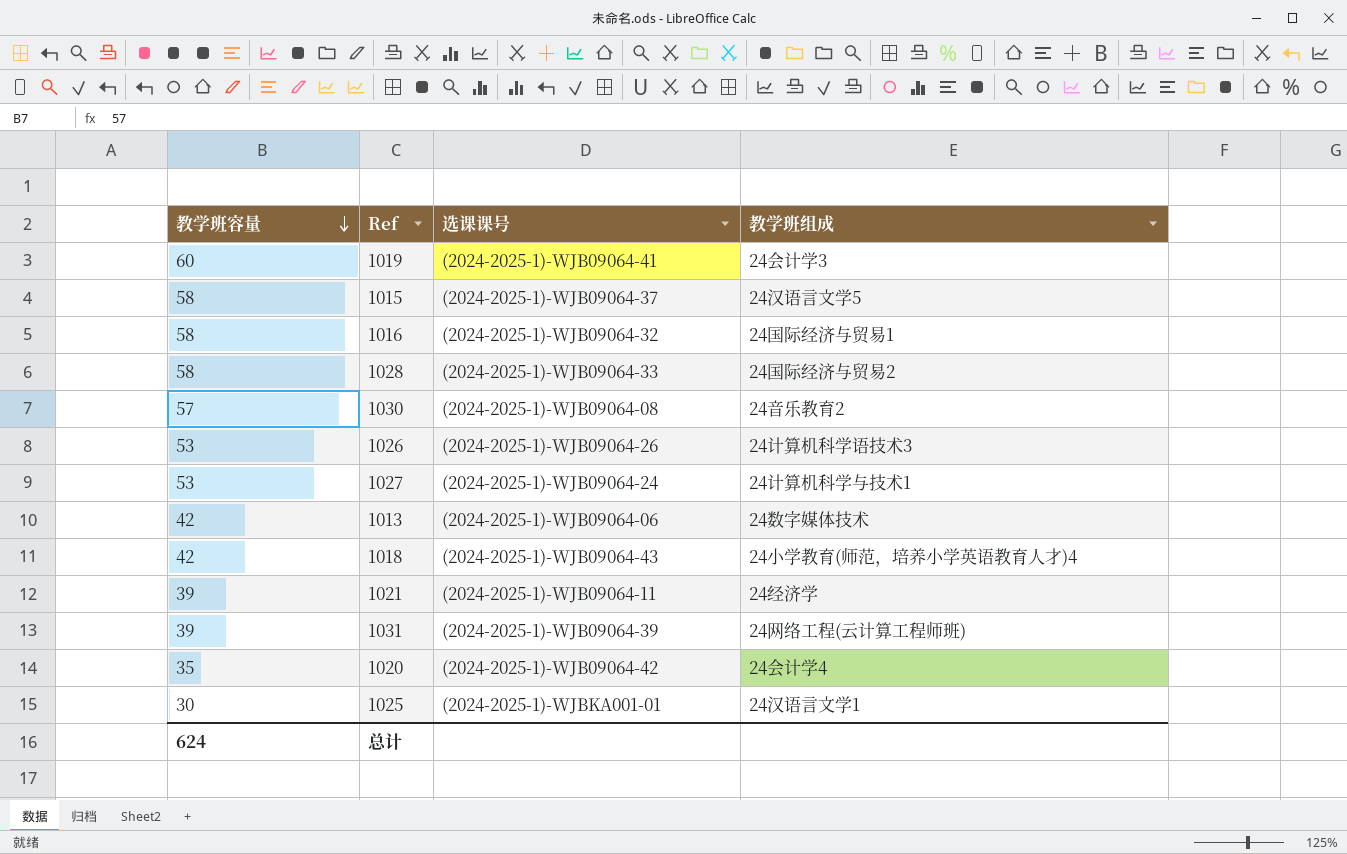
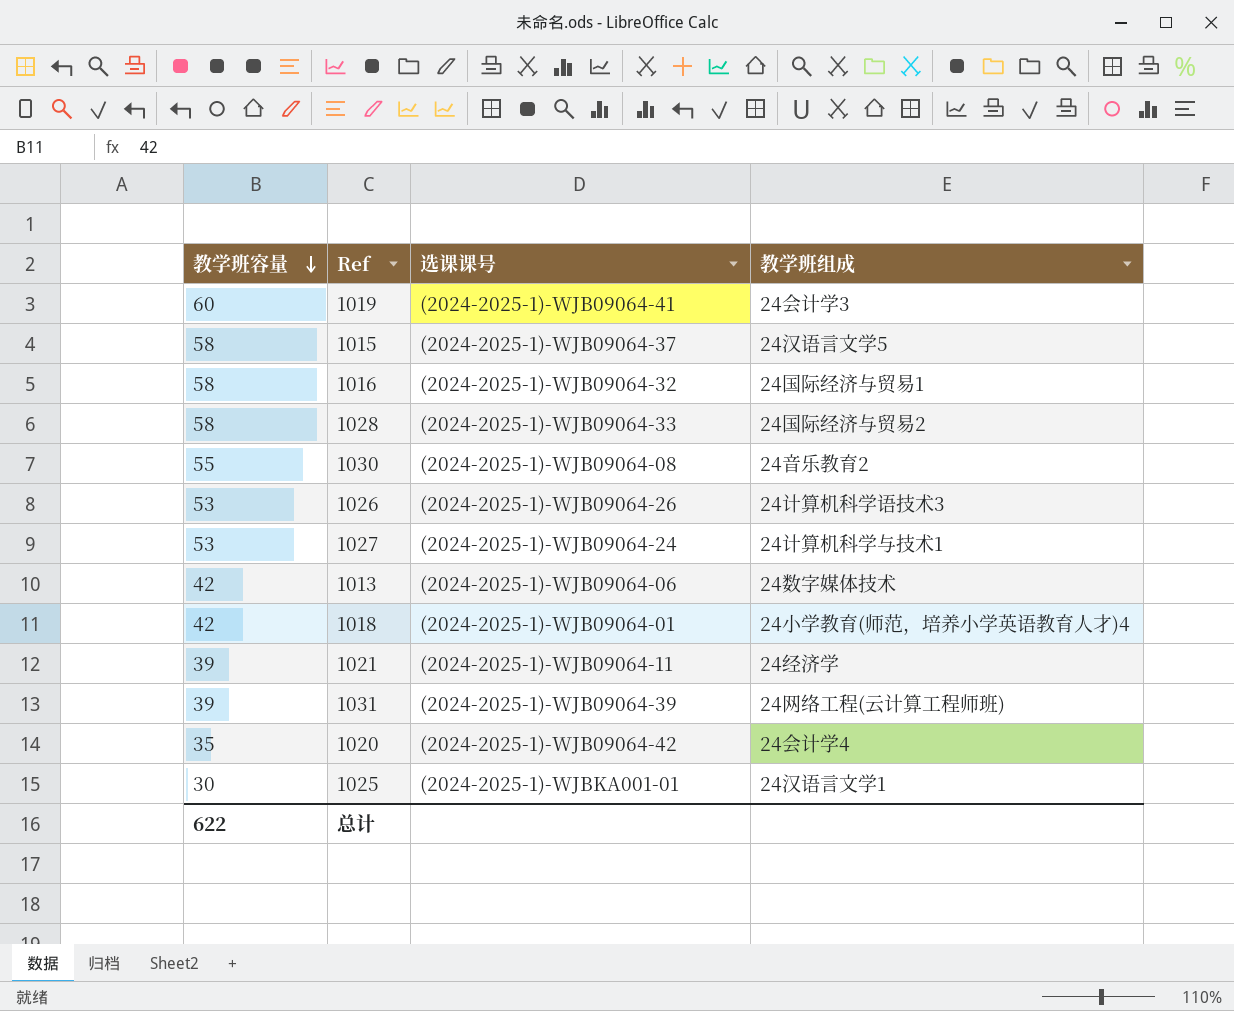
1030 | 教学班容量: 57 -> 55
1018 | 选课课号: (2024-2025-1)-WJB09064-43 -> (2024-2025-1)-WJB09064-01
总计 | 教学班容量: 624 -> 622

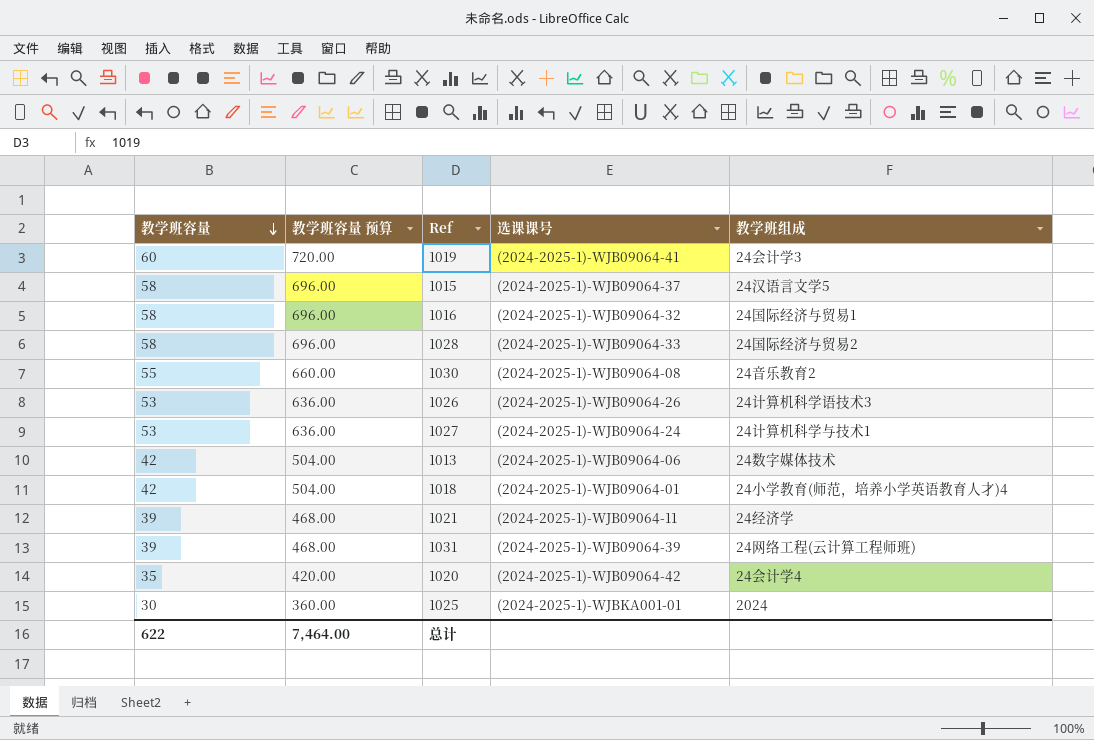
column 教学班容量 预算 | formula: none -> [教学班容量] * 12
1025 | 教学班组成: 24汉语言文学1 -> 2024

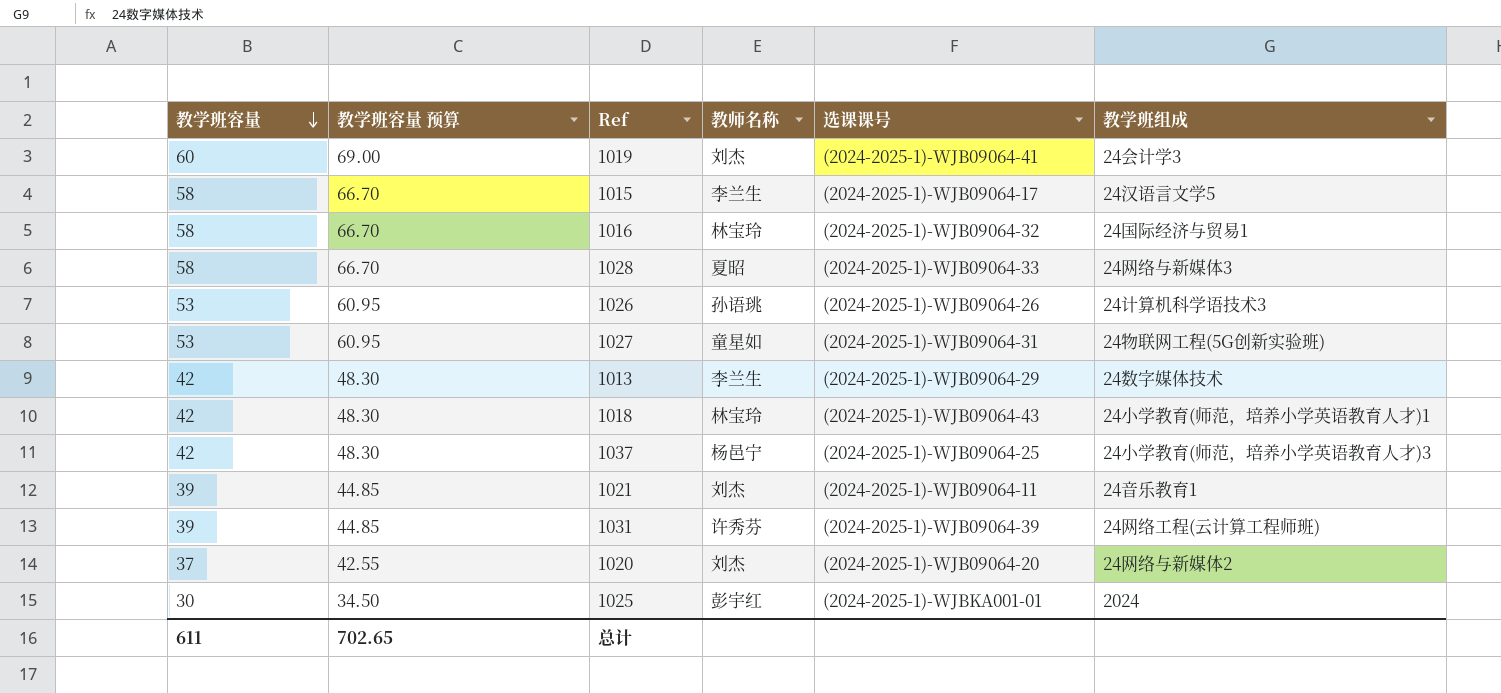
column 教学班容量 预算 | formula: [教学班容量] * 12 -> [教学班容量] * 1.15
column 教师名称 | position: none -> 4
row 1030: 55 | 660.00 | (2024-2025-1)-WJB09064-08 | 24音乐教育2 -> none
1015 | 选课课号: (2024-2025-1)-WJB09064-37 -> (2024-2025-1)-WJB09064-17
1028 | 教学班组成: 24国际经济与贸易2 -> 24网络与新媒体3
1027 | 选课课号: (2024-2025-1)-WJB09064-24 -> (2024-2025-1)-WJB09064-31
1027 | 教学班组成: 24计算机科学与技术1 -> 24物联网工程(5G创新实验班)
1013 | 选课课号: (2024-2025-1)-WJB09064-06 -> (2024-2025-1)-WJB09064-29
1018 | 选课课号: (2024-2025-1)-WJB09064-01 -> (2024-2025-1)-WJB09064-43
1018 | 教学班组成: 24小学教育(师范，培养小学英语教育人才)4 -> 24小学教育(师范，培养小学英语教育人才)1
row 1037: none -> 42 | 48.30 | 杨邑宁 | (2024-2025-1)-WJB09064-25 | 24小学教育(师范，培养小学英语教育人才)3
1021 | 教学班组成: 24经济学 -> 24音乐教育1
1020 | 教学班容量: 35 -> 37
1020 | 选课课号: (2024-2025-1)-WJB09064-42 -> (2024-2025-1)-WJB09064-20
1020 | 教学班组成: 24会计学4 -> 24网络与新媒体2
总计 | 教学班容量: 622 -> 611
总计 | 教学班容量 预算: 7,464.00 -> 702.65

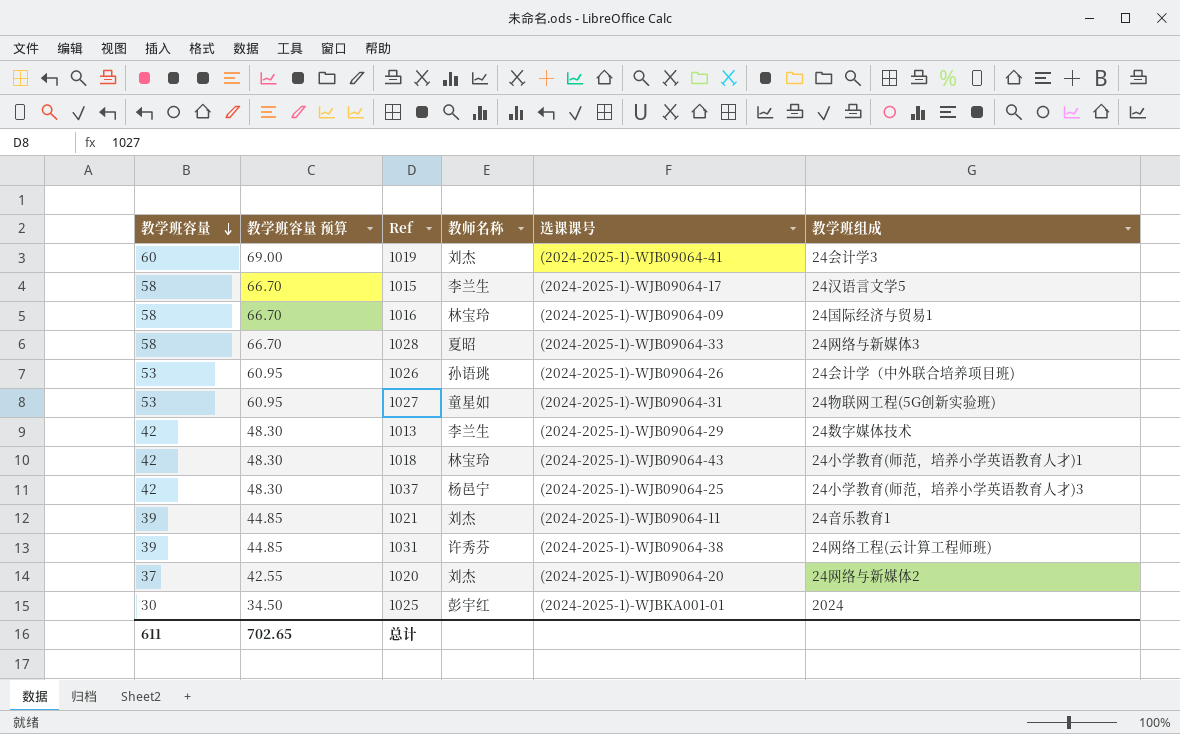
1016 | 选课课号: (2024-2025-1)-WJB09064-32 -> (2024-2025-1)-WJB09064-09
1026 | 教学班组成: 24计算机科学语技术3 -> 24会计学（中外联合培养项目班)
1031 | 选课课号: (2024-2025-1)-WJB09064-39 -> (2024-2025-1)-WJB09064-38

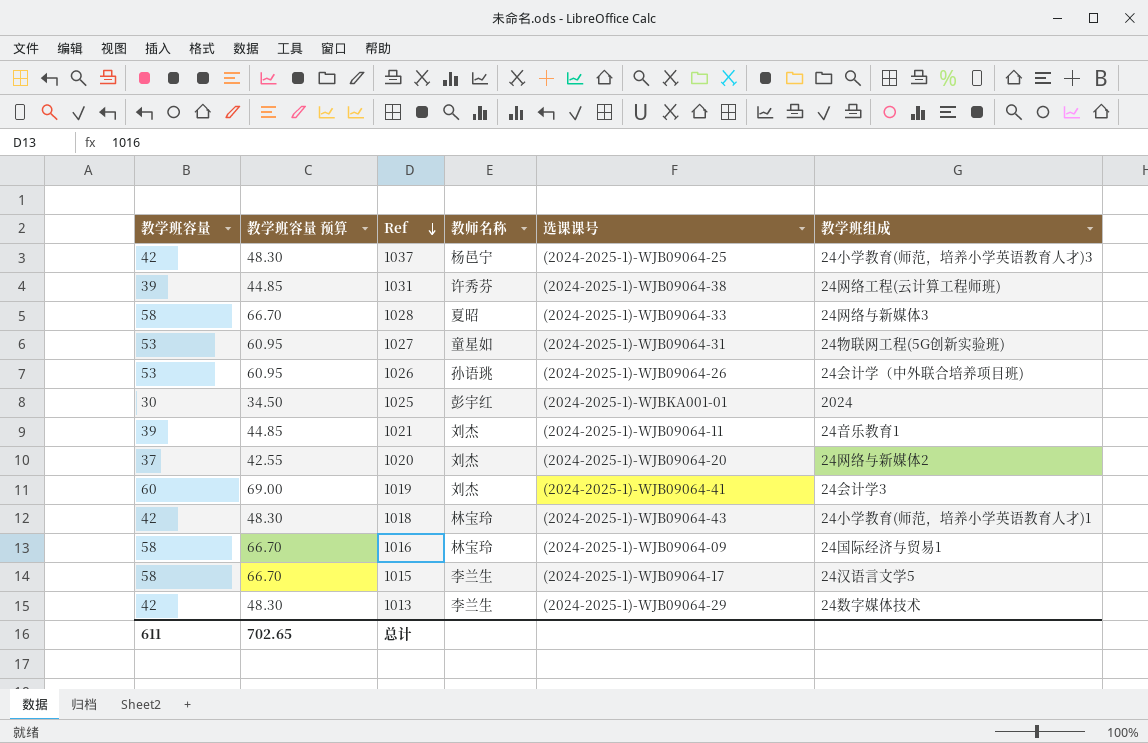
row order: 教学班容量 descending -> Ref descending

